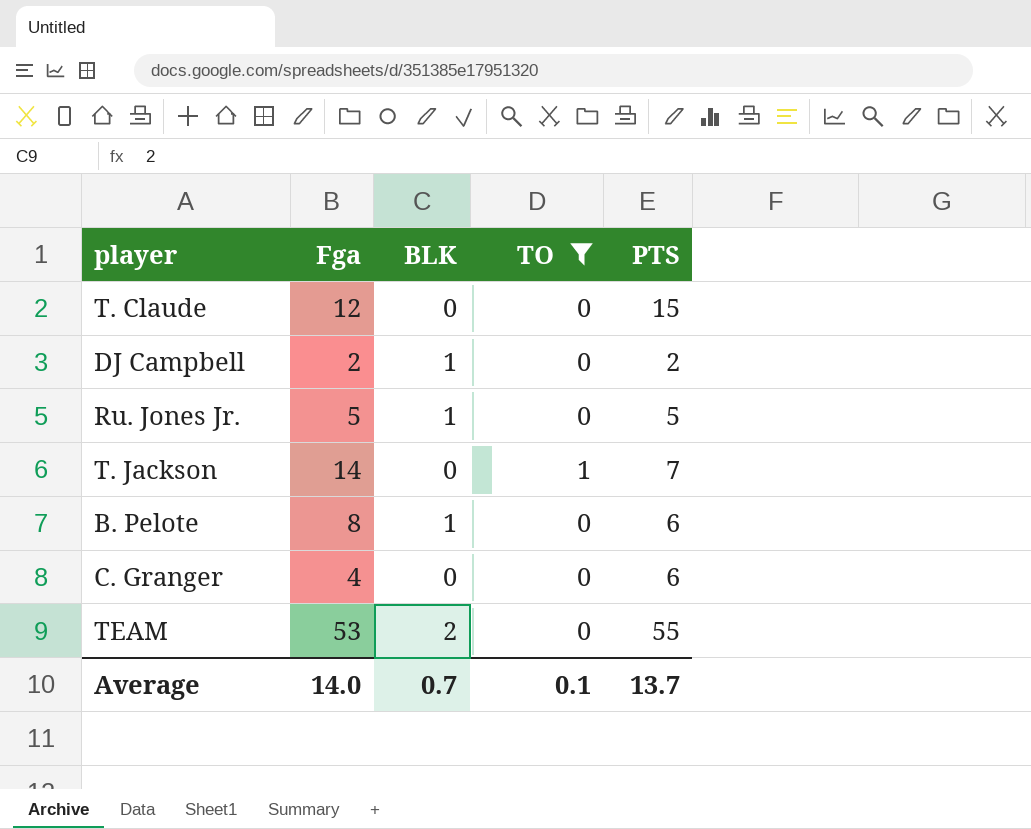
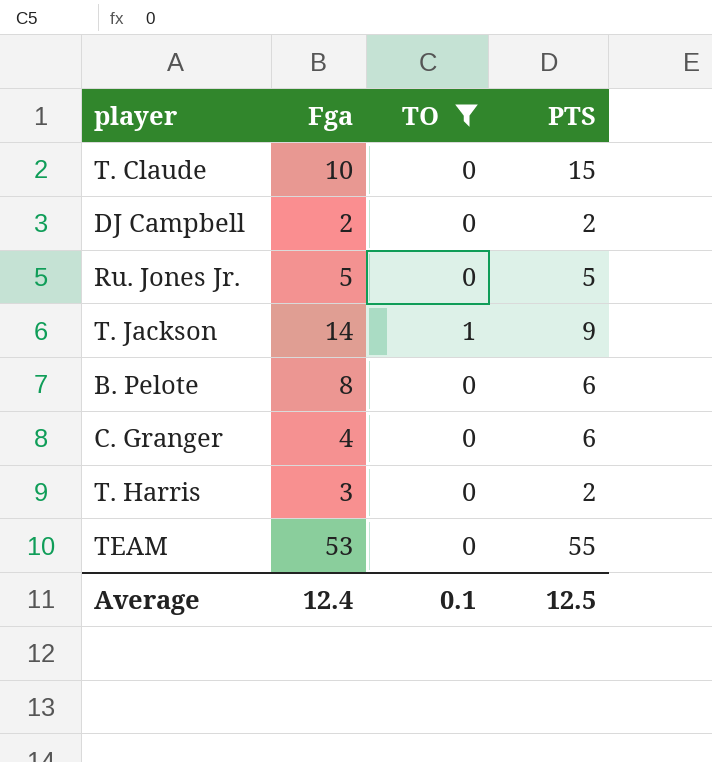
column BLK | position: 3 -> none
T. Claude | Fga: 12 -> 10
T. Jackson | PTS: 7 -> 9
row T. Harris: none -> 3 | 0 | 2
Average | Fga: 14.0 -> 12.4
Average | PTS: 13.7 -> 12.5

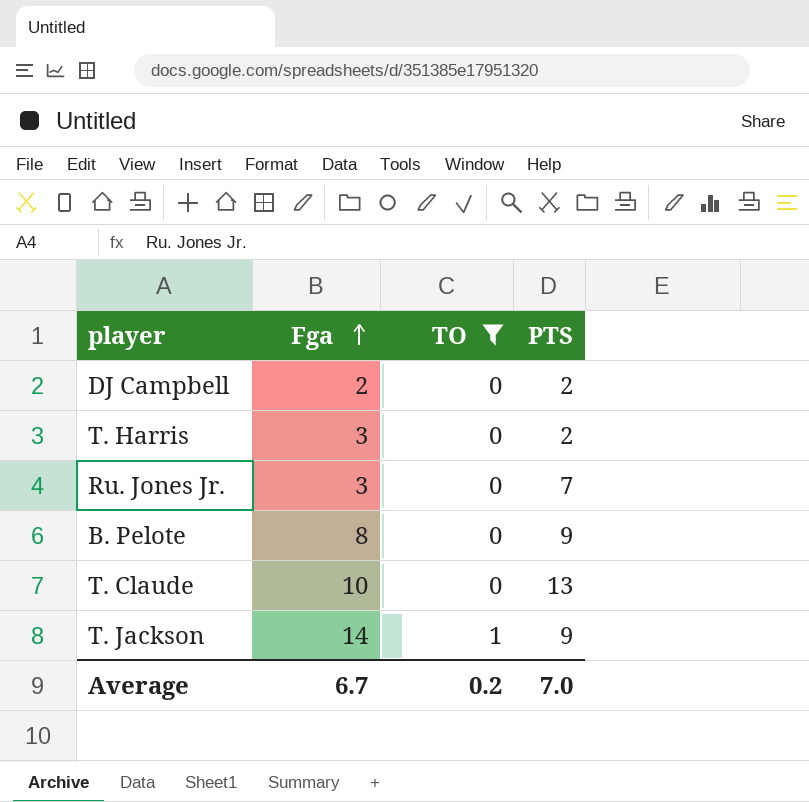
row order: none -> Fga ascending
row C. Granger: 4 | 0 | 6 -> none
row TEAM: 53 | 0 | 55 -> none
Ru. Jones Jr. | Fga: 5 -> 3
Ru. Jones Jr. | PTS: 5 -> 7
B. Pelote | PTS: 6 -> 9
T. Claude | PTS: 15 -> 13
Average | Fga: 12.4 -> 6.7
Average | TO: 0.1 -> 0.2
Average | PTS: 12.5 -> 7.0

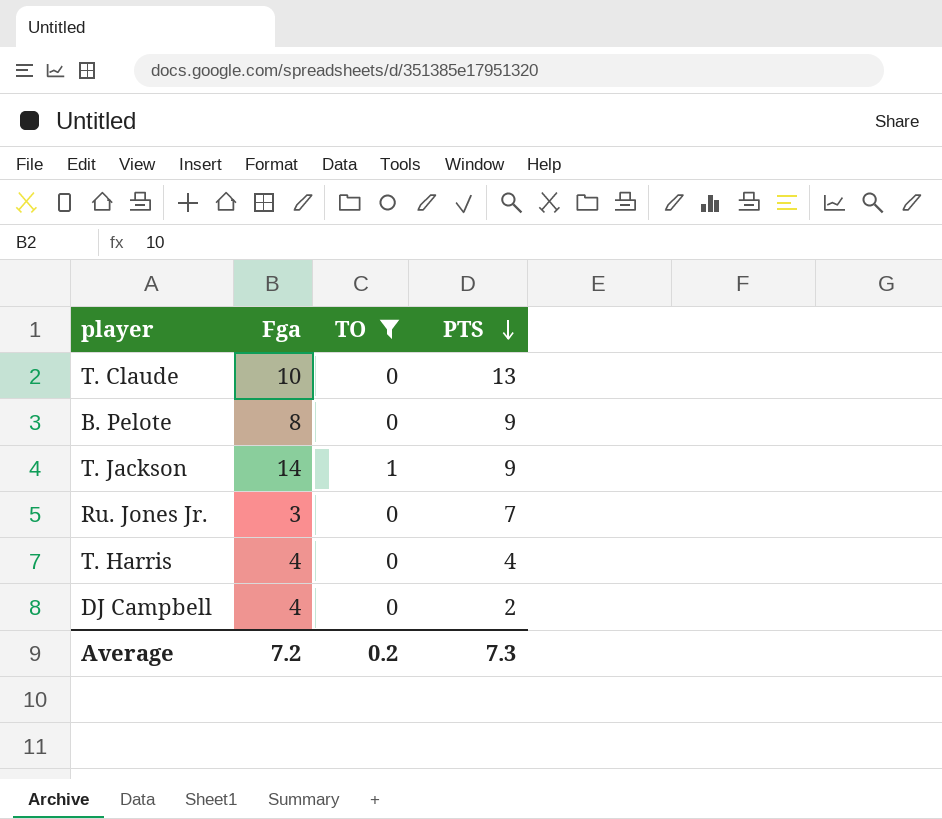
row order: Fga ascending -> PTS descending
T. Harris | Fga: 3 -> 4
T. Harris | PTS: 2 -> 4
DJ Campbell | Fga: 2 -> 4
Average | Fga: 6.7 -> 7.2
Average | PTS: 7.0 -> 7.3

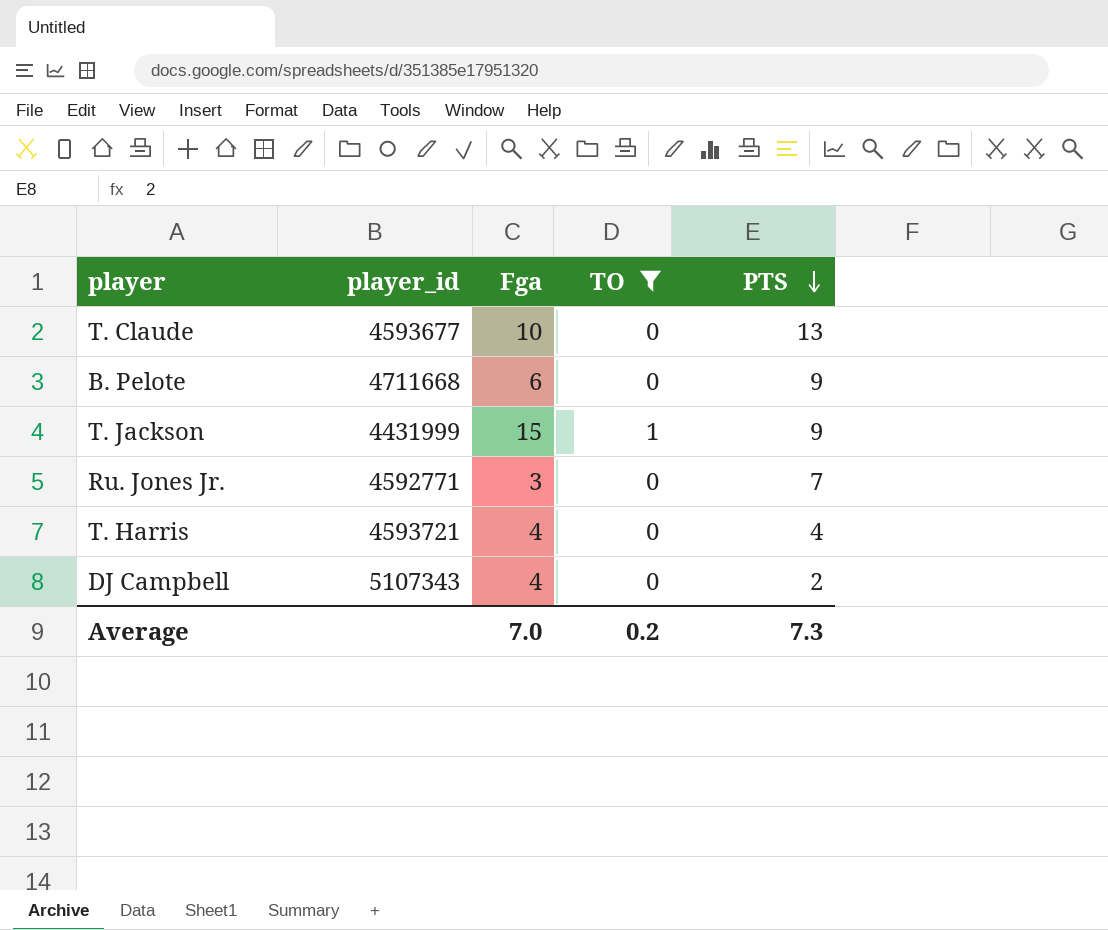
column player_id | position: none -> 2
B. Pelote | Fga: 8 -> 6
T. Jackson | Fga: 14 -> 15
Average | Fga: 7.2 -> 7.0

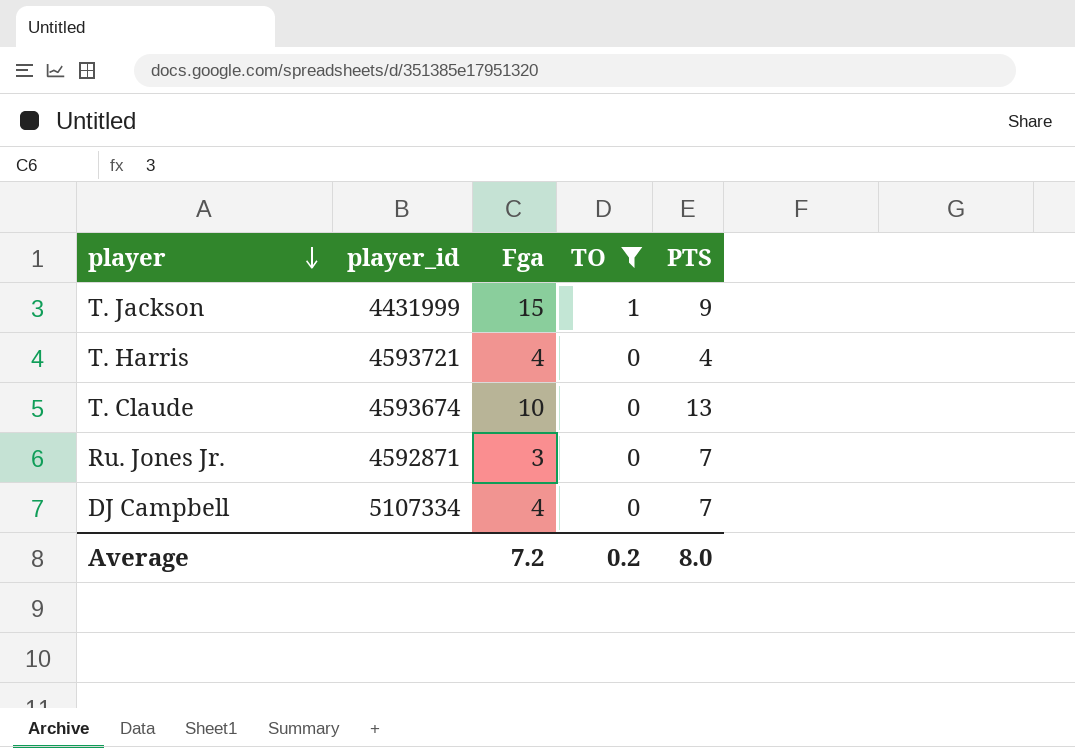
row order: PTS descending -> player descending
row B. Pelote: 4711668 | 6 | 0 | 9 -> none
T. Claude | player_id: 4593677 -> 4593674
Ru. Jones Jr. | player_id: 4592771 -> 4592871
DJ Campbell | player_id: 5107343 -> 5107334
DJ Campbell | PTS: 2 -> 7
Average | Fga: 7.0 -> 7.2
Average | PTS: 7.3 -> 8.0

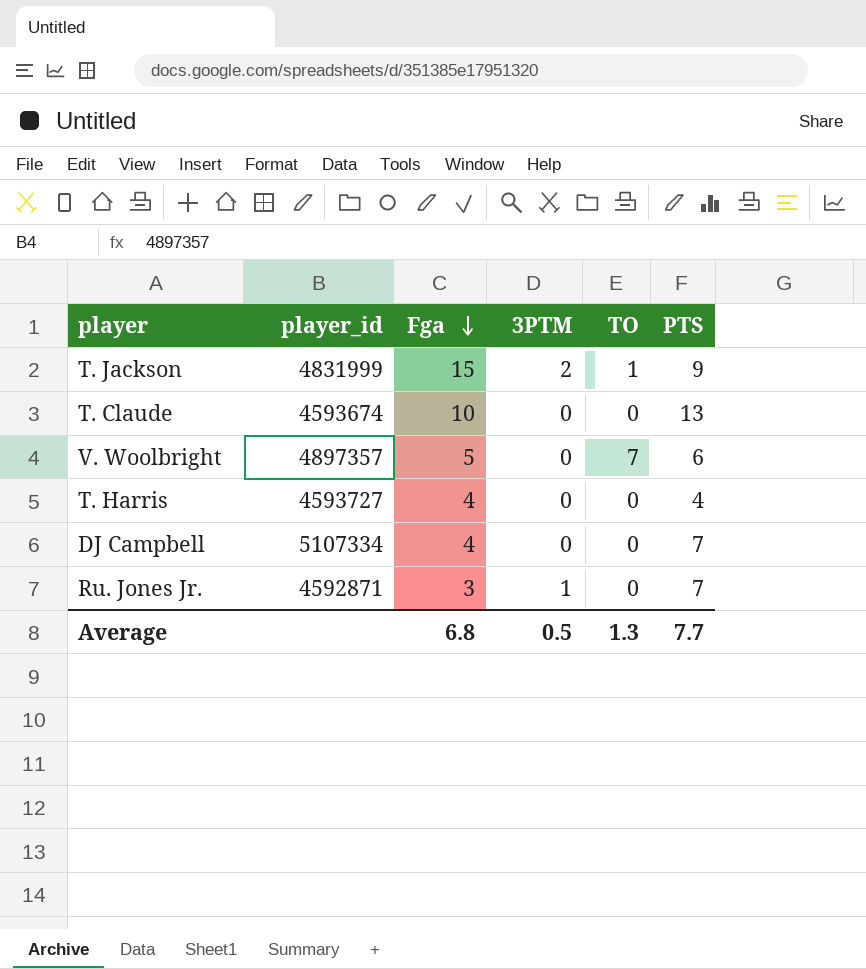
filter: TO != 7 -> none
row order: player descending -> Fga descending
column 3PTM | position: none -> 4
T. Jackson | player_id: 4431999 -> 4831999
T. Harris | player_id: 4593721 -> 4593727
Average | Fga: 7.2 -> 6.8
Average | TO: 0.2 -> 1.3
Average | PTS: 8.0 -> 7.7

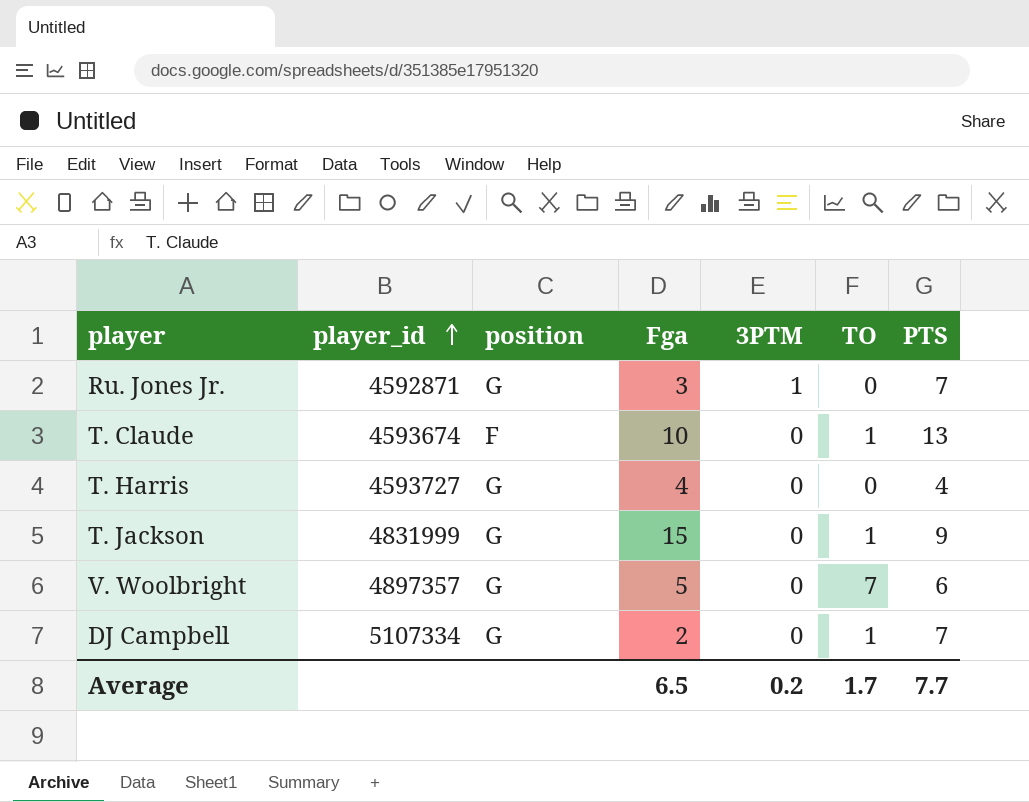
row order: Fga descending -> player_id ascending
column position | position: none -> 3
T. Claude | TO: 0 -> 1
T. Jackson | 3PTM: 2 -> 0
DJ Campbell | Fga: 4 -> 2
DJ Campbell | TO: 0 -> 1
Average | Fga: 6.8 -> 6.5
Average | 3PTM: 0.5 -> 0.2
Average | TO: 1.3 -> 1.7

